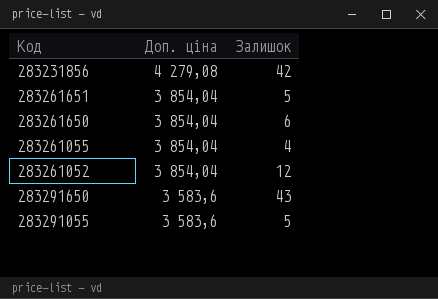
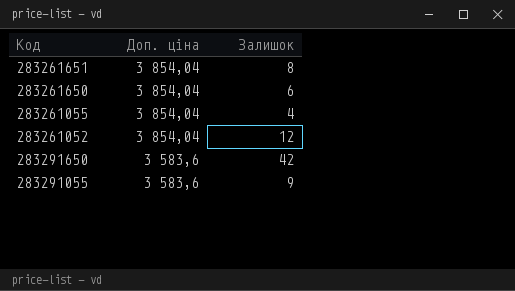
row 283231856: 4 279,08 | 42 -> none
283261651 | Залишок: 5 -> 8
283291650 | Залишок: 43 -> 42
283291055 | Залишок: 5 -> 9

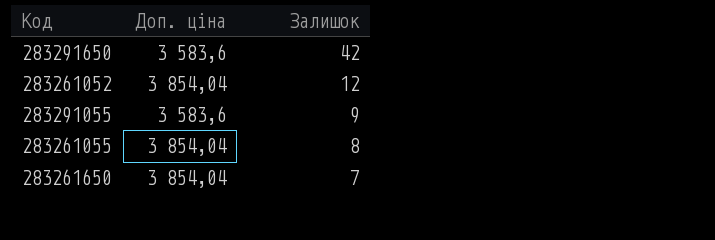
row order: Доп. ціна descending -> Залишок descending
row 283261651: 3 854,04 | 8 -> none
283261055 | Залишок: 4 -> 8
283261650 | Залишок: 6 -> 7

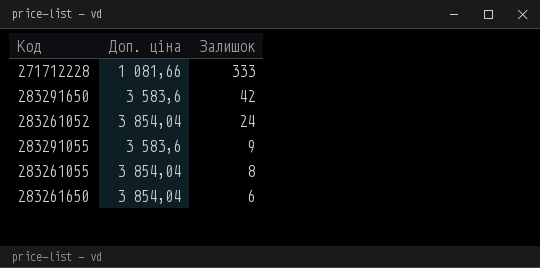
row 271712228: none -> 1 081,66 | 333
283261052 | Залишок: 12 -> 24
283261650 | Залишок: 7 -> 6

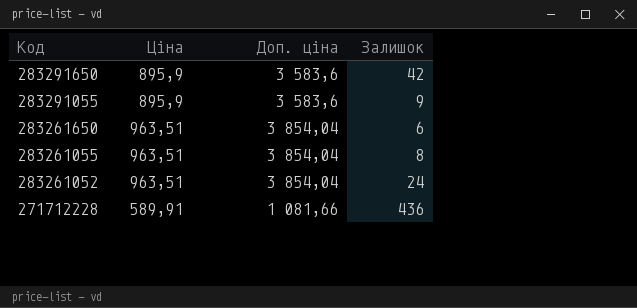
row order: Залишок descending -> Код descending
column Ціна | position: none -> 2
271712228 | Залишок: 333 -> 436

